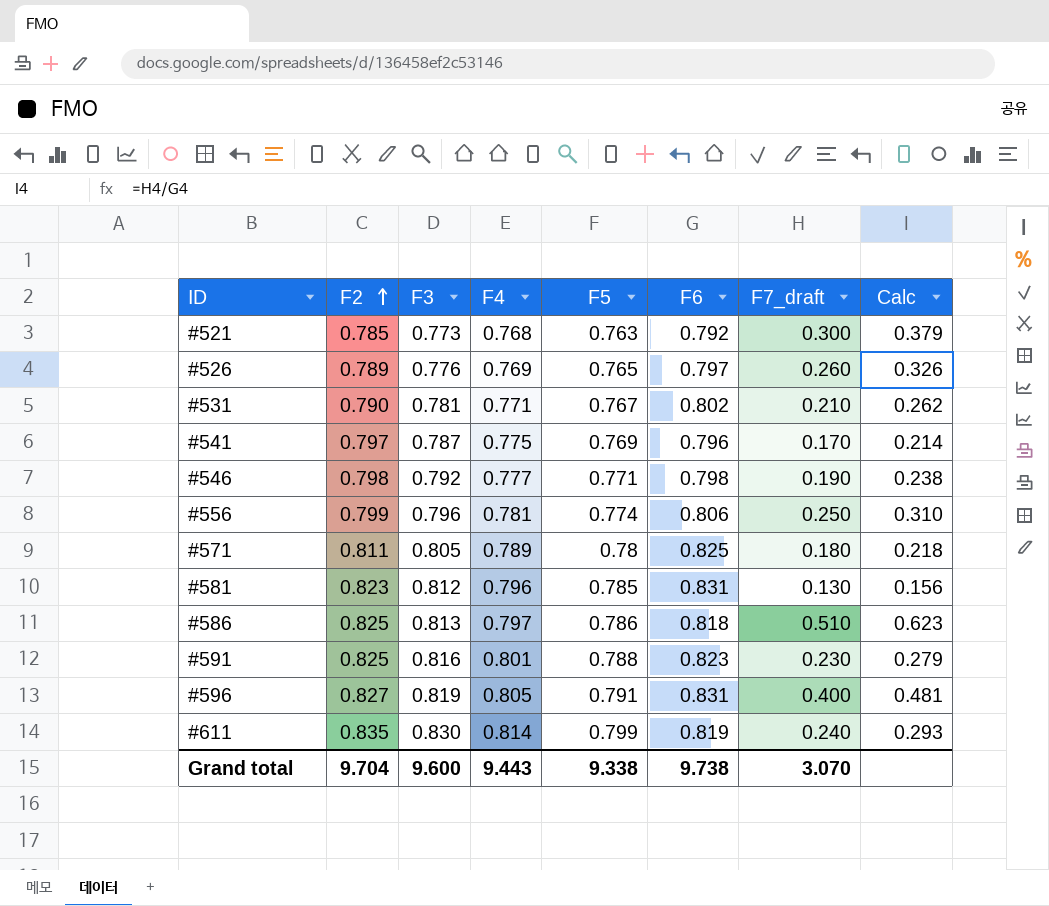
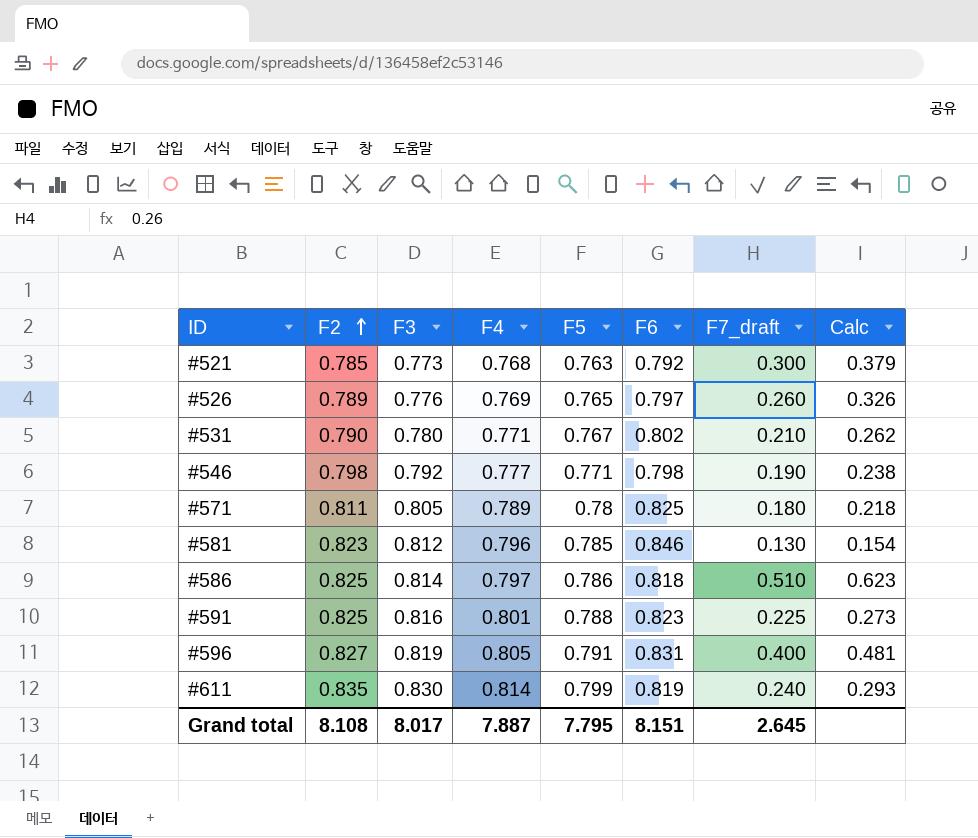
row #541: 0.797 | 0.787 | 0.775 | 0.769 | 0.796 | 0.170 | 0.214 -> none
row #556: 0.799 | 0.796 | 0.781 | 0.774 | 0.806 | 0.250 | 0.310 -> none
#531 | F3: 0.781 -> 0.780
#581 | F6: 0.831 -> 0.846
#581 | Calc: 0.156 -> 0.154
#586 | F3: 0.813 -> 0.814
#591 | F7_draft: 0.230 -> 0.225
#591 | Calc: 0.279 -> 0.273
Grand total | F2: 9.704 -> 8.108
Grand total | F3: 9.600 -> 8.017
Grand total | F4: 9.443 -> 7.887
Grand total | F5: 9.338 -> 7.795
Grand total | F6: 9.738 -> 8.151
Grand total | F7_draft: 3.070 -> 2.645

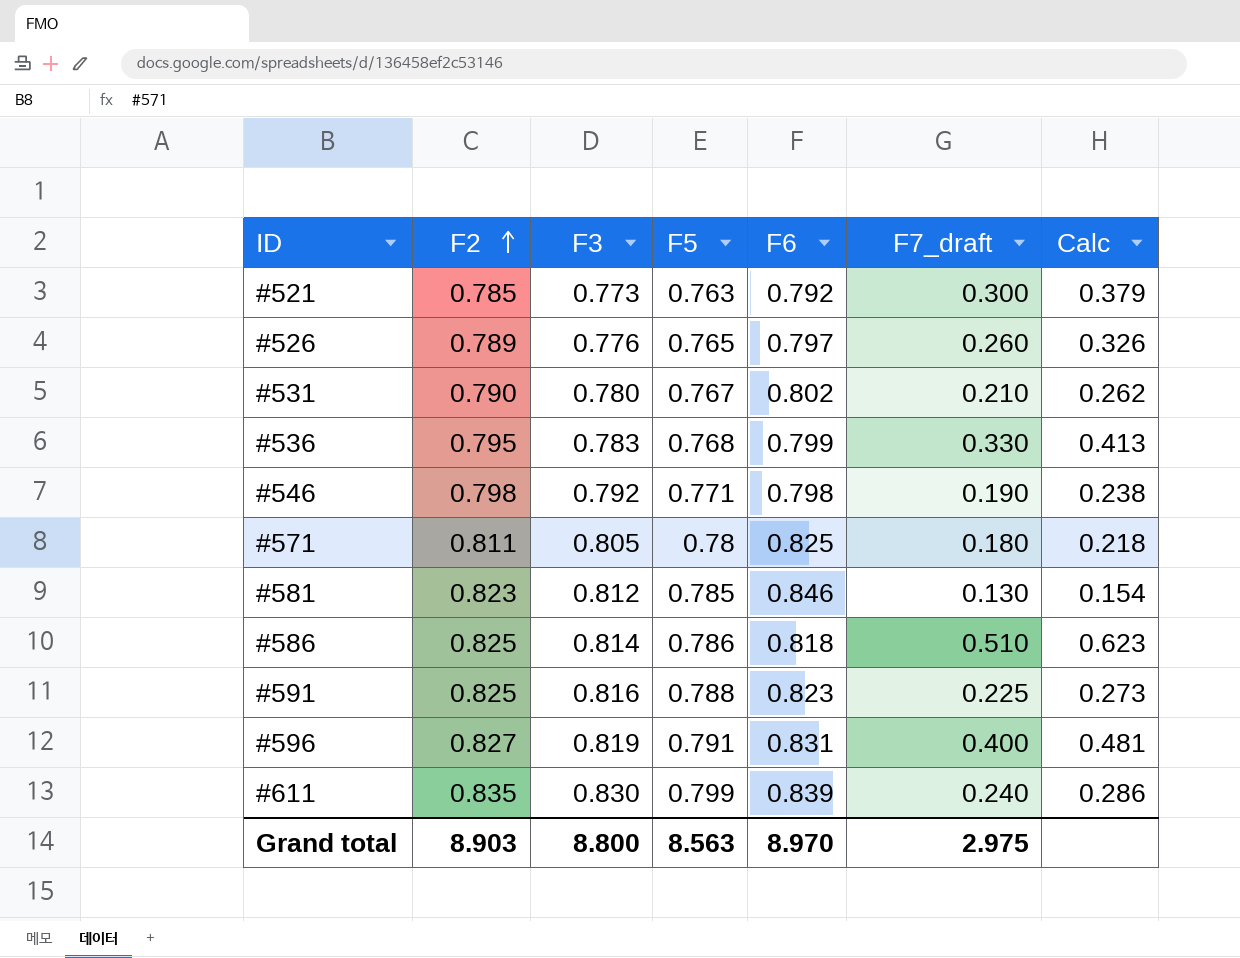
column F4 | position: 4 -> none
row #536: none -> 0.795 | 0.783 | 0.768 | 0.799 | 0.330 | 0.413
#611 | F6: 0.819 -> 0.839
#611 | Calc: 0.293 -> 0.286
Grand total | F2: 8.108 -> 8.903
Grand total | F3: 8.017 -> 8.800
Grand total | F5: 7.795 -> 8.563
Grand total | F6: 8.151 -> 8.970
Grand total | F7_draft: 2.645 -> 2.975

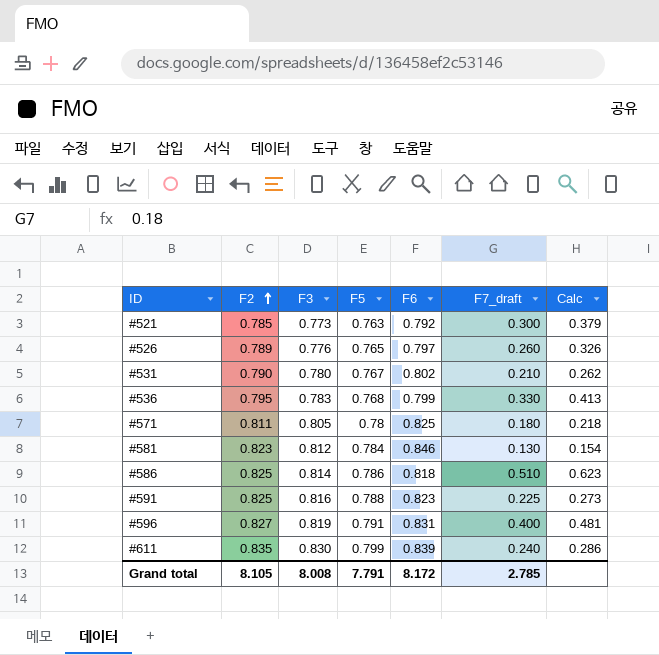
row #546: 0.798 | 0.792 | 0.771 | 0.798 | 0.190 | 0.238 -> none
#581 | F5: 0.785 -> 0.784
Grand total | F2: 8.903 -> 8.105
Grand total | F3: 8.800 -> 8.008
Grand total | F5: 8.563 -> 7.791
Grand total | F6: 8.970 -> 8.172
Grand total | F7_draft: 2.975 -> 2.785

